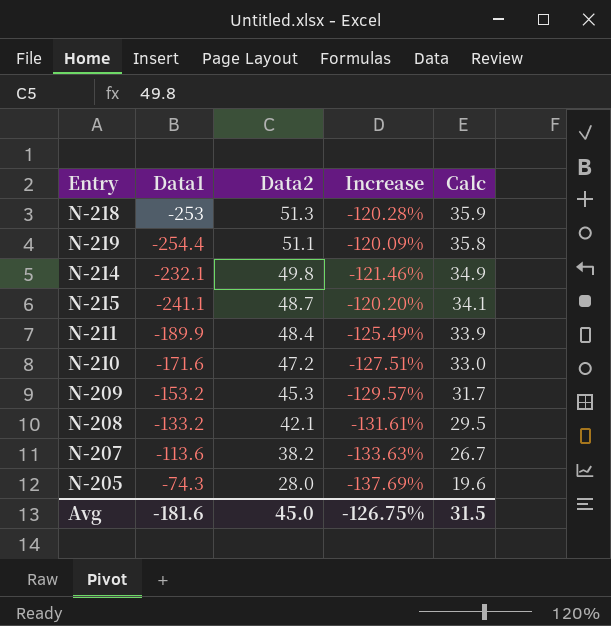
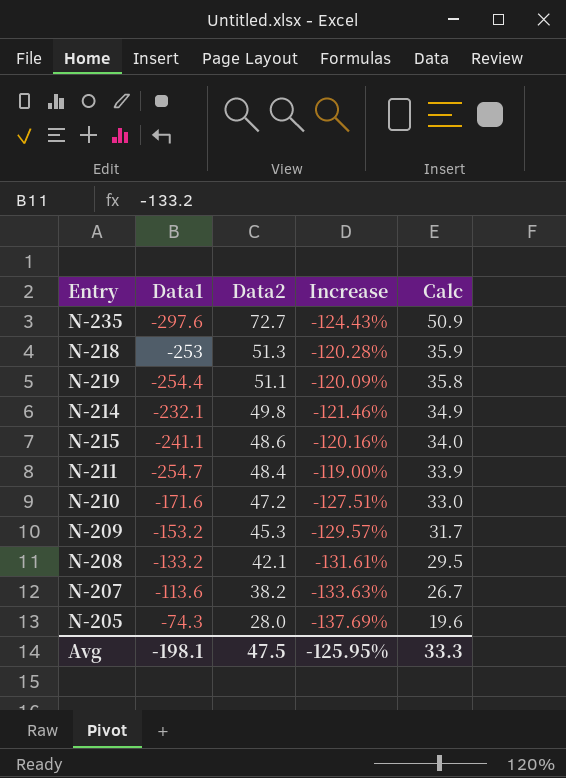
row N-235: none -> -297.6 | 72.7 | -124.43% | 50.9
N-215 | Data2: 48.7 -> 48.6
N-215 | Increase: -120.20% -> -120.16%
N-215 | Calc: 34.1 -> 34.0
N-211 | Data1: -189.9 -> -254.7
N-211 | Increase: -125.49% -> -119.00%
Avg | Data1: -181.6 -> -198.1
Avg | Data2: 45.0 -> 47.5
Avg | Increase: -126.75% -> -125.95%
Avg | Calc: 31.5 -> 33.3

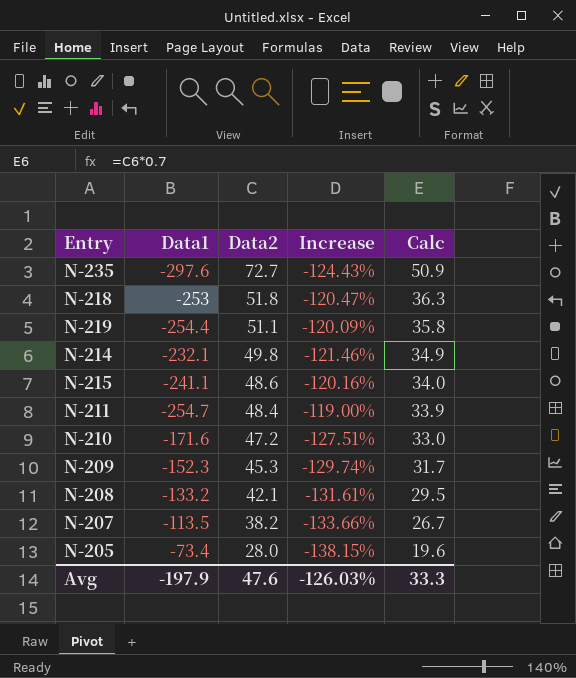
N-218 | Data2: 51.3 -> 51.8
N-218 | Increase: -120.28% -> -120.47%
N-218 | Calc: 35.9 -> 36.3
N-209 | Data1: -153.2 -> -152.3
N-209 | Increase: -129.57% -> -129.74%
N-207 | Data1: -113.6 -> -113.5
N-207 | Increase: -133.63% -> -133.66%
N-205 | Data1: -74.3 -> -73.4
N-205 | Increase: -137.69% -> -138.15%
Avg | Data1: -198.1 -> -197.9
Avg | Data2: 47.5 -> 47.6
Avg | Increase: -125.95% -> -126.03%

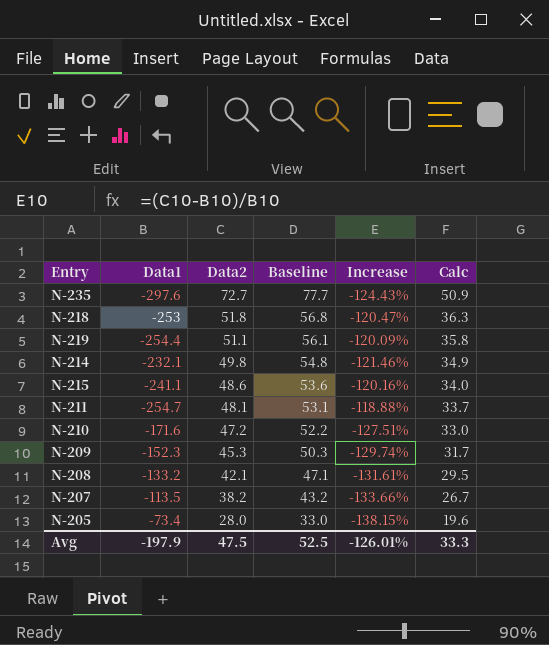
column Baseline | formula: none -> [Data2] + 5
N-211 | Data2: 48.4 -> 48.1
N-211 | Increase: -119.00% -> -118.88%
N-211 | Calc: 33.9 -> 33.7
Avg | Data2: 47.6 -> 47.5
Avg | Increase: -126.03% -> -126.01%

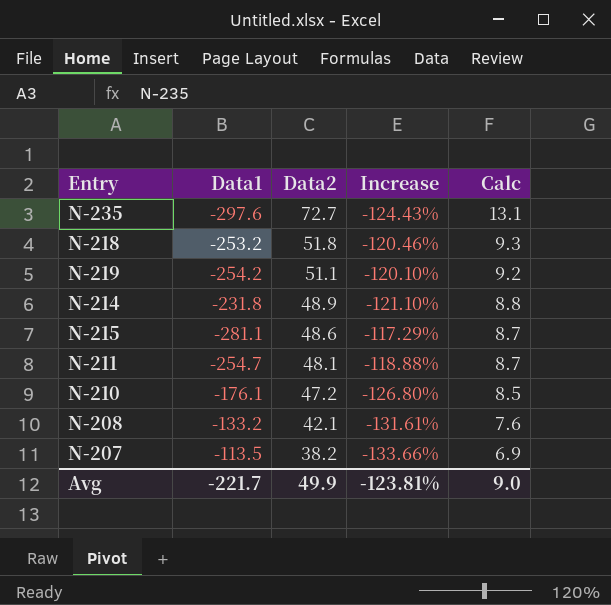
column Baseline | formula: [Data2] + 5 -> none
column Calc | formula: [Data2] * 0.7 -> [Data2] * 0.18
row N-209: -152.3 | 45.3 | 50.3 | -129.74% | 31.7 -> none
row N-205: -73.4 | 28.0 | 33.0 | -138.15% | 19.6 -> none
N-218 | Data1: -253 -> -253.2
N-218 | Increase: -120.47% -> -120.46%
N-219 | Data1: -254.4 -> -254.2
N-219 | Increase: -120.09% -> -120.10%
N-214 | Data1: -232.1 -> -231.8
N-214 | Data2: 49.8 -> 48.9
N-214 | Increase: -121.46% -> -121.10%
N-215 | Data1: -241.1 -> -281.1
N-215 | Increase: -120.16% -> -117.29%
N-210 | Data1: -171.6 -> -176.1
N-210 | Increase: -127.51% -> -126.80%
Avg | Data1: -197.9 -> -221.7
Avg | Data2: 47.5 -> 49.9
Avg | Increase: -126.01% -> -123.81%
Avg | Calc: 33.3 -> 9.0

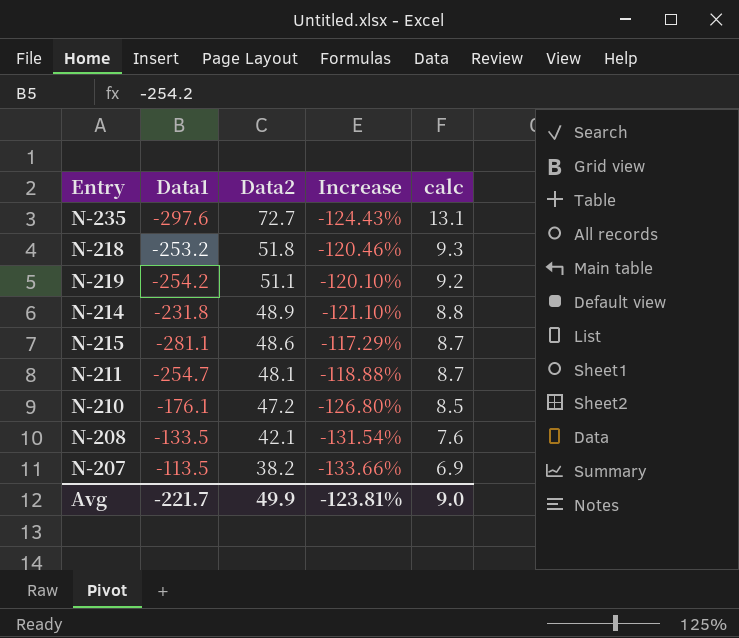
column name: Calc -> calc
N-208 | Data1: -133.2 -> -133.5
N-208 | Increase: -131.61% -> -131.54%

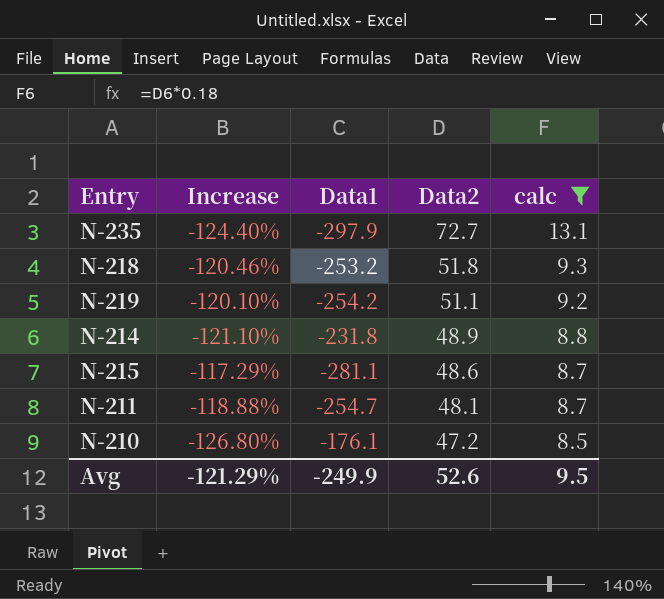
filter: none -> calc >= 8.5
column Increase | position: 4 -> 2
N-235 | Increase: -124.43% -> -124.40%
N-235 | Data1: -297.6 -> -297.9
Avg | Increase: -123.81% -> -121.29%
Avg | Data1: -221.7 -> -249.9
Avg | Data2: 49.9 -> 52.6
Avg | calc: 9.0 -> 9.5

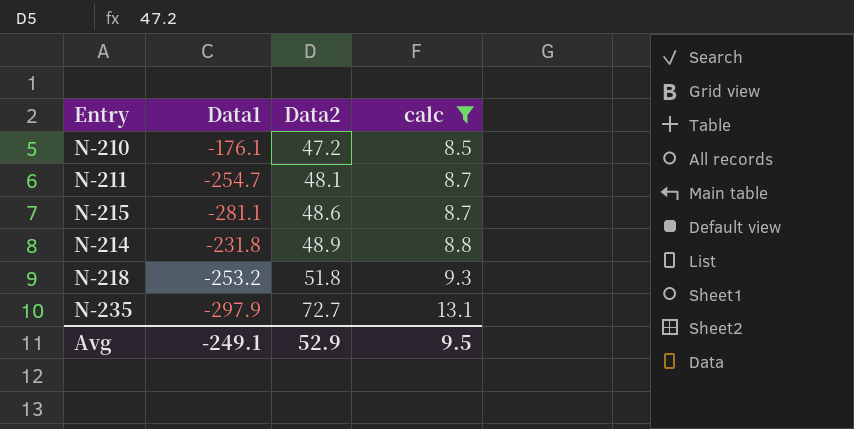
row order: Data2 descending -> Data2 ascending
column Increase | formula: ([Data2] - [Data1]) / [Data1] -> none
row N-219: -120.10% | -254.2 | 51.1 | 9.2 -> none
Avg | Data1: -249.9 -> -249.1
Avg | Data2: 52.6 -> 52.9

